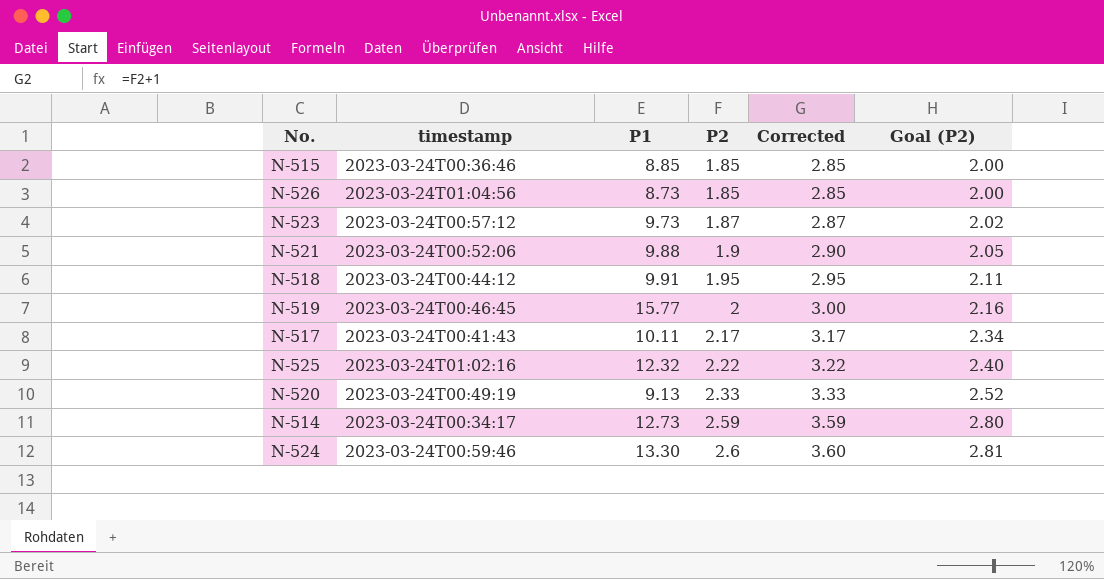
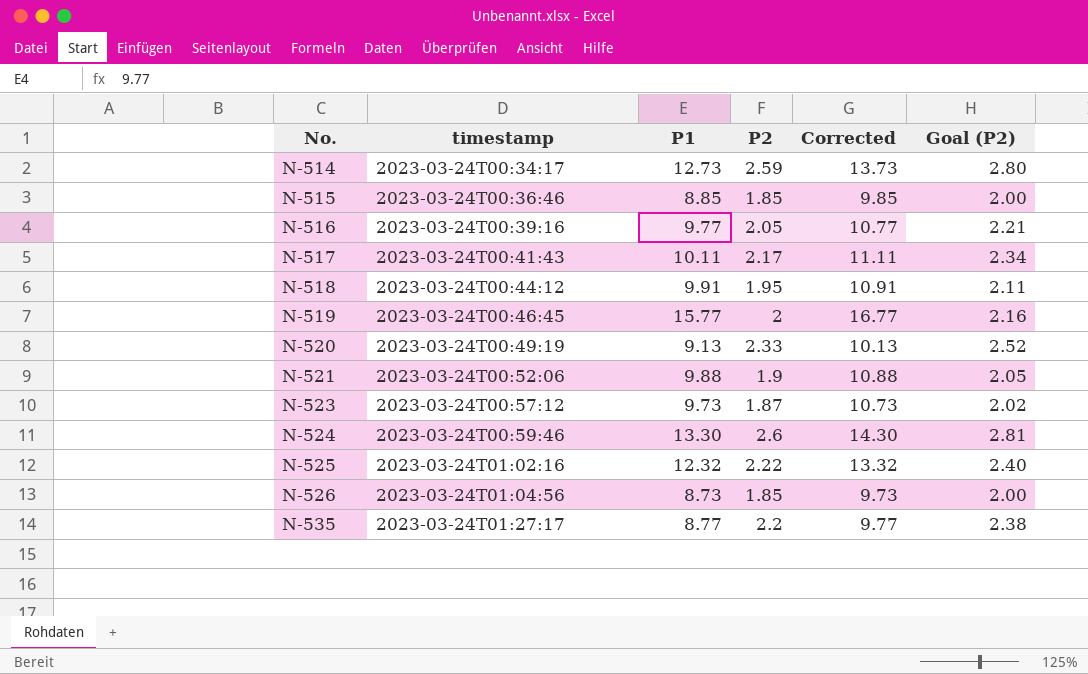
row order: P2 ascending -> No. ascending
column Corrected | formula: [P2] + 1 -> [P1] + 1
row N-516: none -> 2023-03-24T00:39:16 | 9.77 | 2.05 | 10.77 | 2.21
row N-535: none -> 2023-03-24T01:27:17 | 8.77 | 2.2 | 9.77 | 2.38

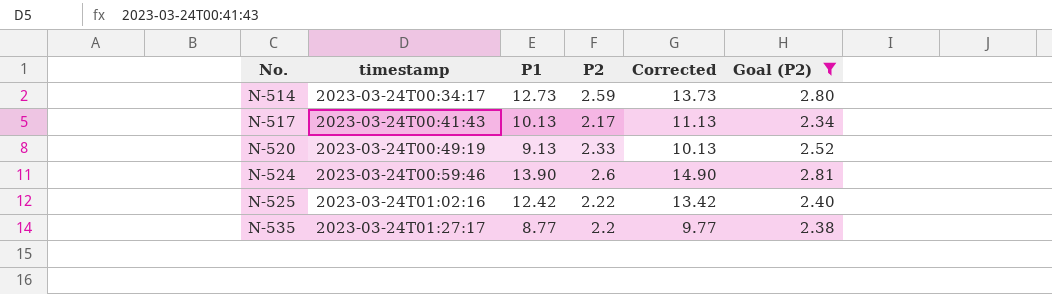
filter: none -> Goal (P2) >= 2.34
N-517 | P1: 10.11 -> 10.13
N-517 | Corrected: 11.11 -> 11.13
N-524 | P1: 13.30 -> 13.90
N-524 | Corrected: 14.30 -> 14.90
N-525 | P1: 12.32 -> 12.42
N-525 | Corrected: 13.32 -> 13.42

